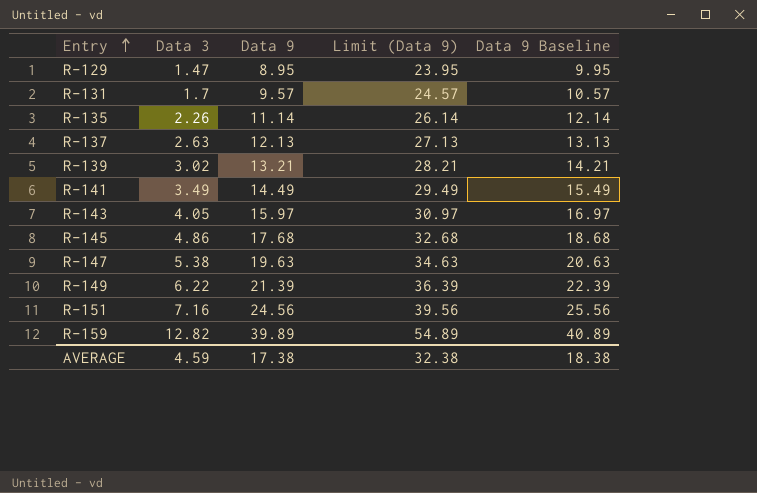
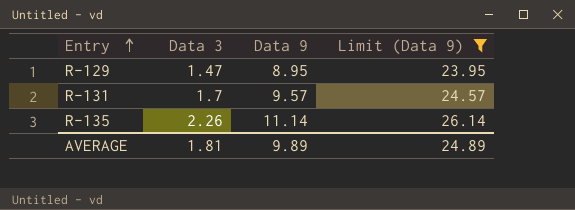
filter: none -> Limit (Data 9) <= 26.14
column Data 9 Baseline | formula: [Data 9] + 1 -> none
AVERAGE | Data 3: 4.59 -> 1.81
AVERAGE | Data 9: 17.38 -> 9.89
AVERAGE | Limit (Data 9): 32.38 -> 24.89

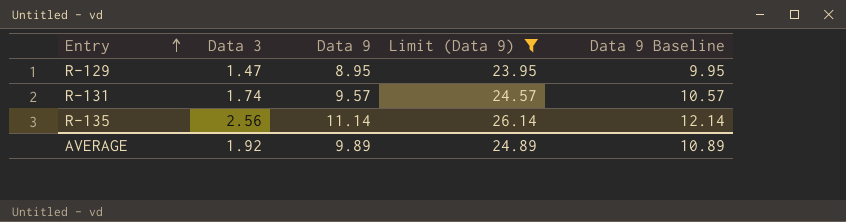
column Data 9 Baseline | formula: none -> [Data 9] + 1
R-131 | Data 3: 1.7 -> 1.74
R-135 | Data 3: 2.26 -> 2.56
AVERAGE | Data 3: 1.81 -> 1.92

